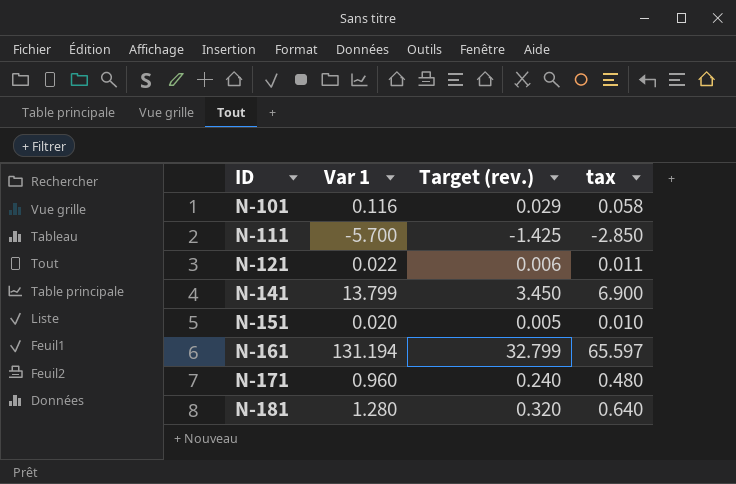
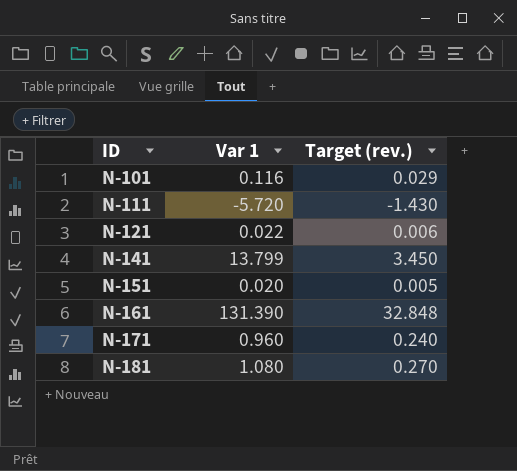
column tax | formula: [Var 1] * 0.5 -> none
N-111 | Var 1: -5.700 -> -5.720
N-111 | Target (rev.): -1.425 -> -1.430
N-161 | Var 1: 131.194 -> 131.390
N-161 | Target (rev.): 32.799 -> 32.848
N-181 | Var 1: 1.280 -> 1.080
N-181 | Target (rev.): 0.320 -> 0.270

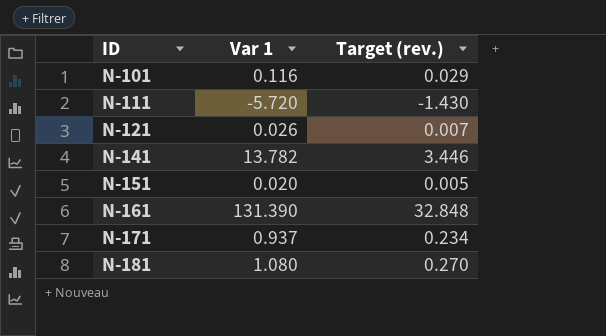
N-121 | Var 1: 0.022 -> 0.026
N-121 | Target (rev.): 0.006 -> 0.007
N-141 | Var 1: 13.799 -> 13.782
N-141 | Target (rev.): 3.450 -> 3.446
N-171 | Var 1: 0.960 -> 0.937
N-171 | Target (rev.): 0.240 -> 0.234

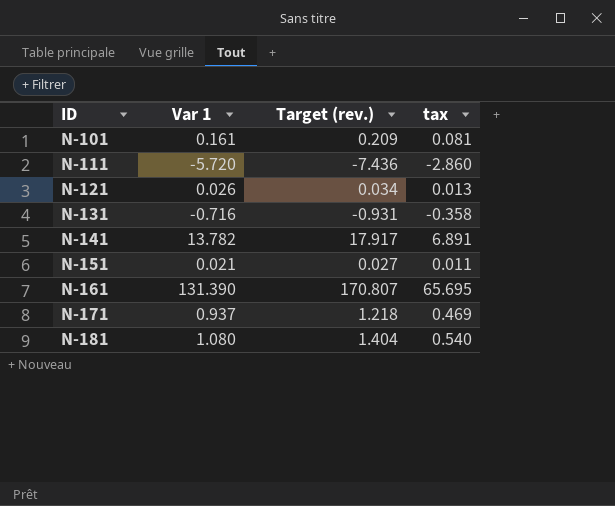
column Target (rev.) | formula: [Var 1] * 0.25 -> [Var 1] * 1.3
column tax | formula: none -> [Var 1] * 0.5
N-101 | Var 1: 0.116 -> 0.161
row N-131: none -> -0.716 | -0.931 | -0.358
N-151 | Var 1: 0.020 -> 0.021

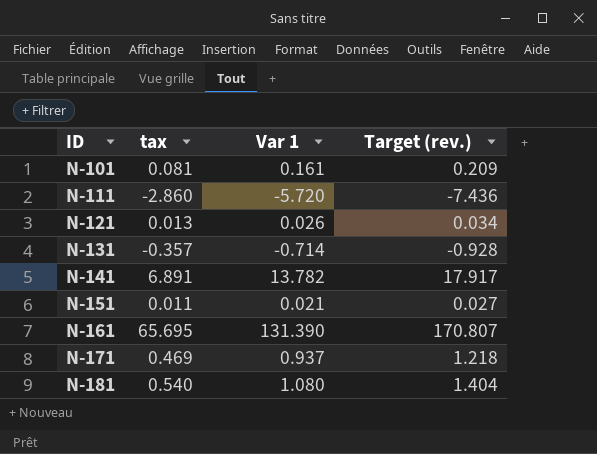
column tax | position: 4 -> 2
N-131 | tax: -0.358 -> -0.357
N-131 | Var 1: -0.716 -> -0.714
N-131 | Target (rev.): -0.931 -> -0.928

